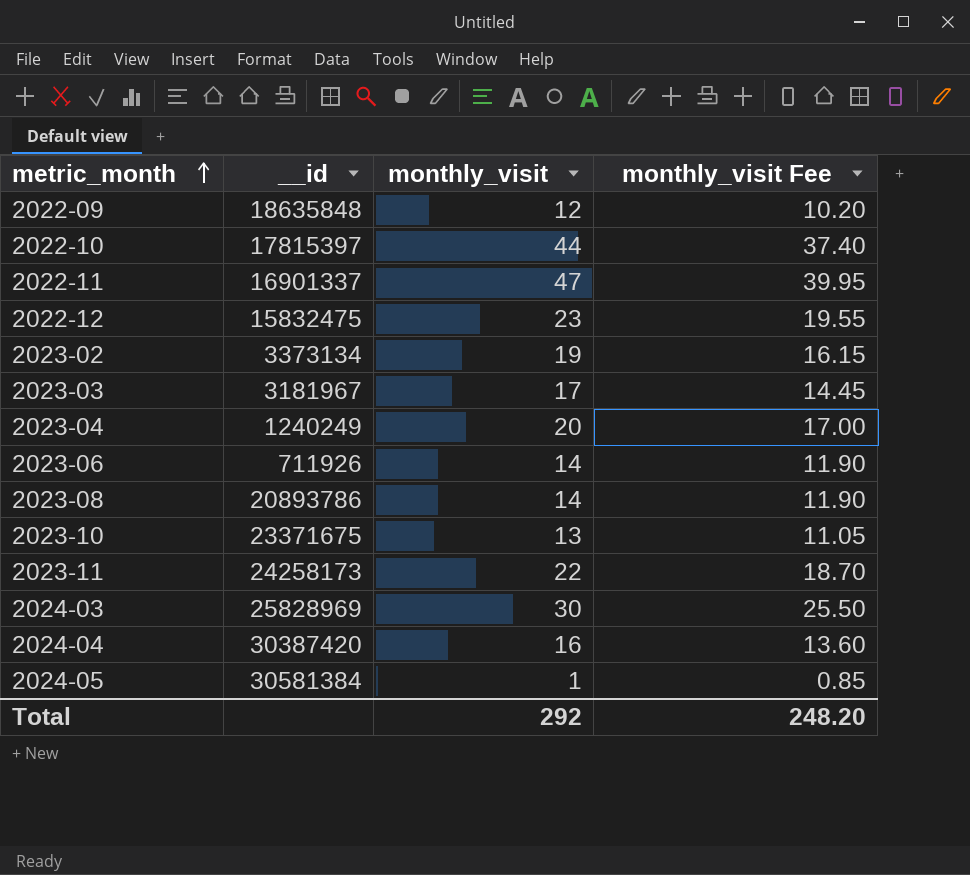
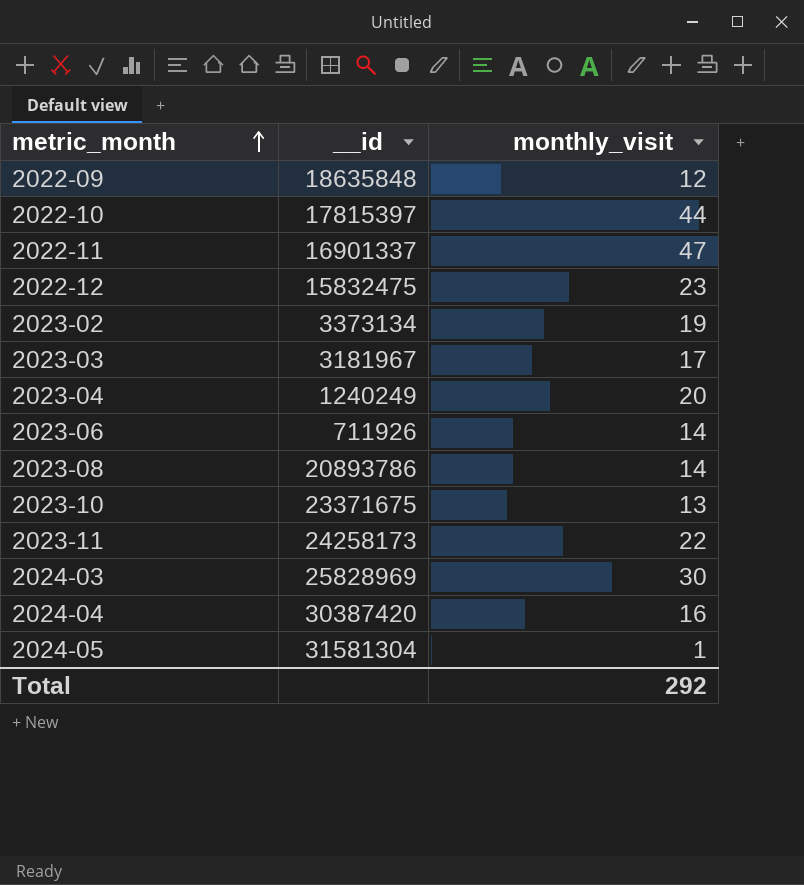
column monthly_visit Fee | formula: [monthly_visit] * 0.85 -> none
2024-05 | __id: 30581384 -> 31581304

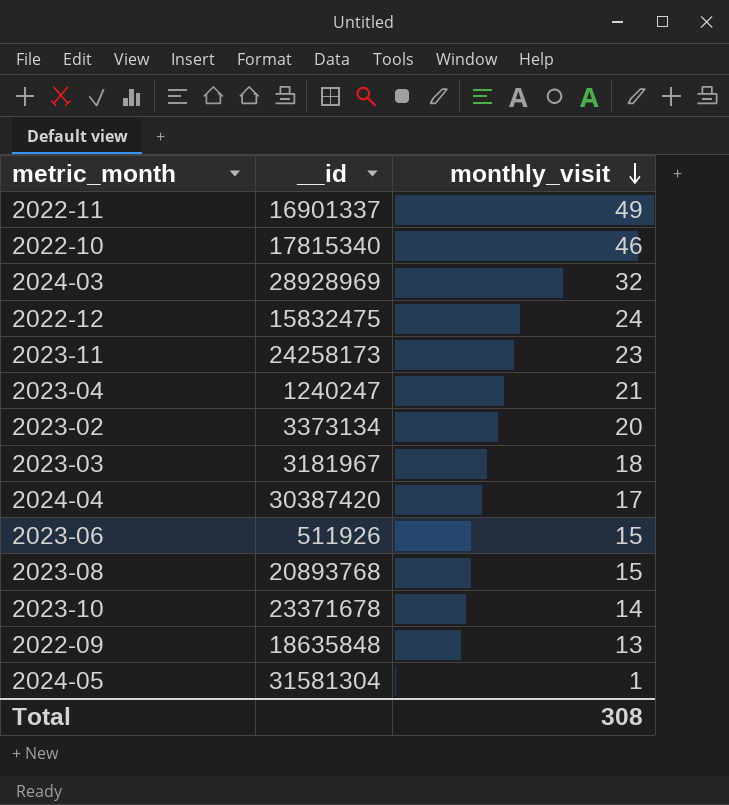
row order: metric_month ascending -> monthly_visit descending
2022-11 | monthly_visit: 47 -> 49
2022-10 | __id: 17815397 -> 17815340
2022-10 | monthly_visit: 44 -> 46
2024-03 | __id: 25828969 -> 28928969
2024-03 | monthly_visit: 30 -> 32
2022-12 | monthly_visit: 23 -> 24
2023-11 | monthly_visit: 22 -> 23
2023-04 | __id: 1240249 -> 1240247
2023-04 | monthly_visit: 20 -> 21
2023-02 | monthly_visit: 19 -> 20
2023-03 | monthly_visit: 17 -> 18
2024-04 | monthly_visit: 16 -> 17
2023-06 | __id: 711926 -> 511926
2023-06 | monthly_visit: 14 -> 15
2023-08 | __id: 20893786 -> 20893768
2023-08 | monthly_visit: 14 -> 15
2023-10 | __id: 23371675 -> 23371678
2023-10 | monthly_visit: 13 -> 14
2022-09 | monthly_visit: 12 -> 13
Total | monthly_visit: 292 -> 308

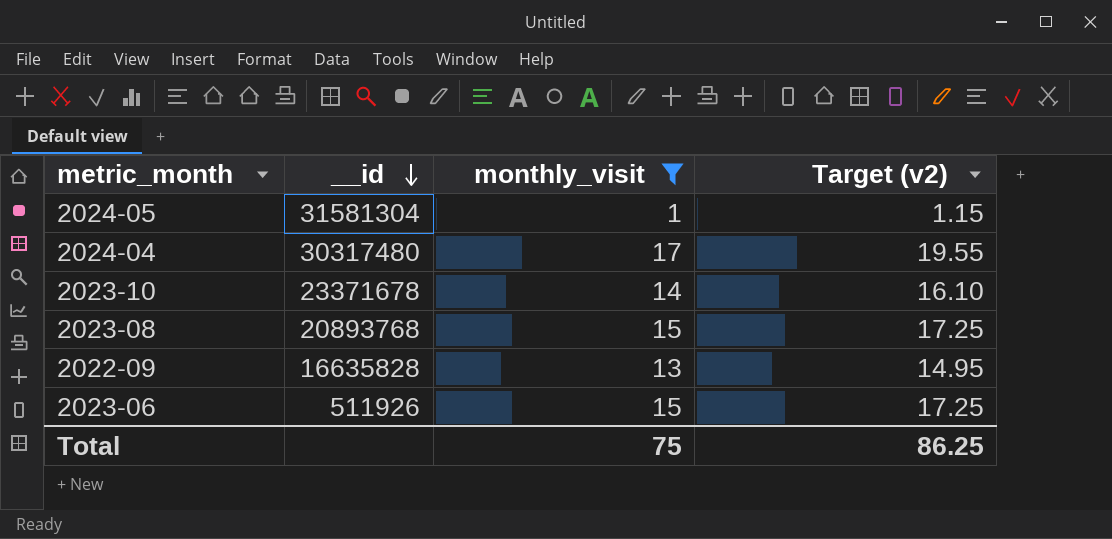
filter: none -> monthly_visit <= 17
row order: monthly_visit descending -> __id descending
column Target (v2) | formula: none -> [monthly_visit] * 1.15
2024-04 | __id: 30387420 -> 30317480
2022-09 | __id: 18635848 -> 16635828
Total | monthly_visit: 308 -> 75

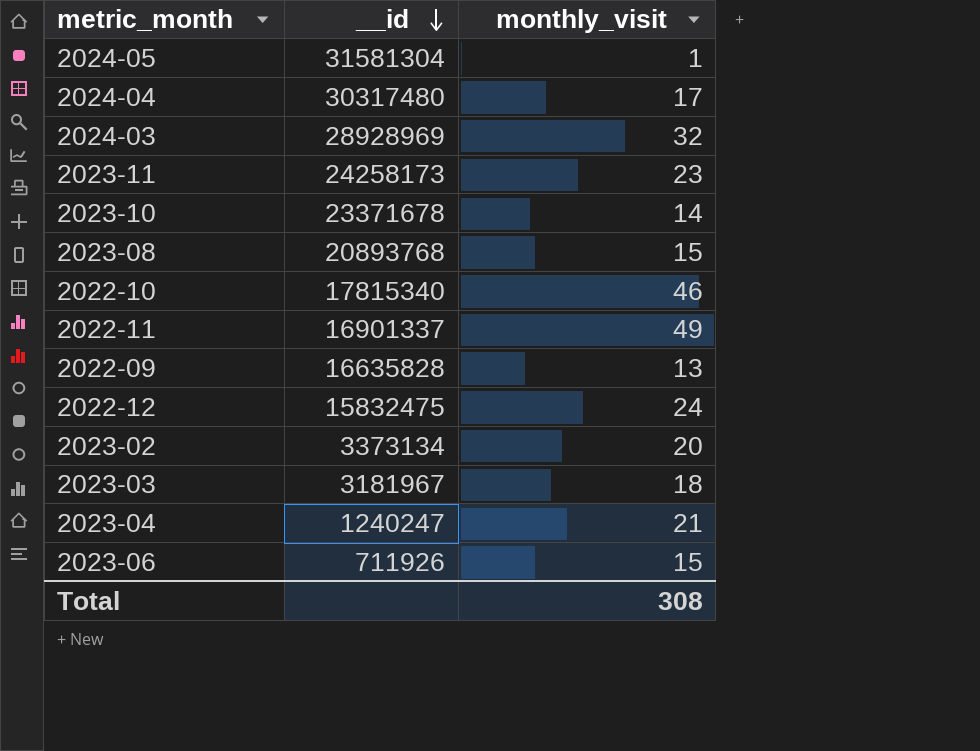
filter: monthly_visit <= 17 -> none
column Target (v2) | formula: [monthly_visit] * 1.15 -> none
2023-06 | __id: 511926 -> 711926
Total | monthly_visit: 75 -> 308

